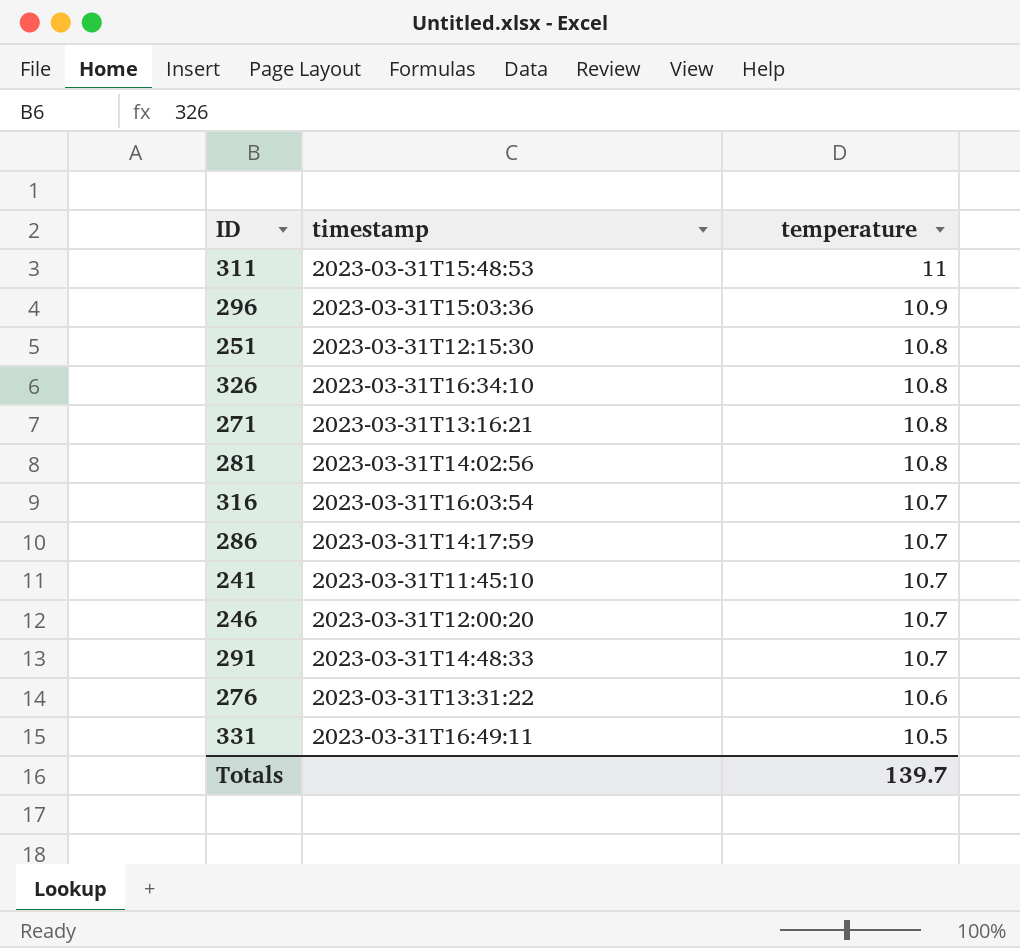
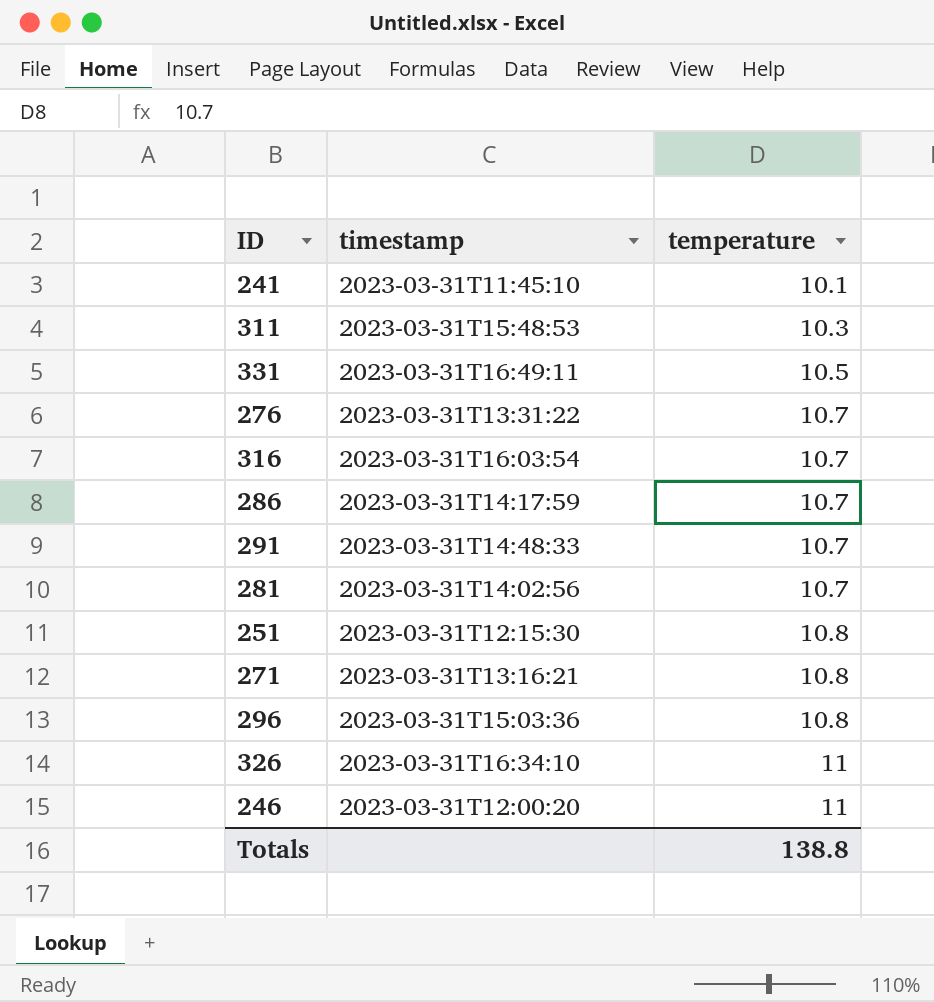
row order: temperature descending -> temperature ascending
241 | temperature: 10.7 -> 10.1
311 | temperature: 11 -> 10.3
276 | temperature: 10.6 -> 10.7
281 | temperature: 10.8 -> 10.7
296 | temperature: 10.9 -> 10.8
326 | temperature: 10.8 -> 11
246 | temperature: 10.7 -> 11
Totals | temperature: 139.7 -> 138.8

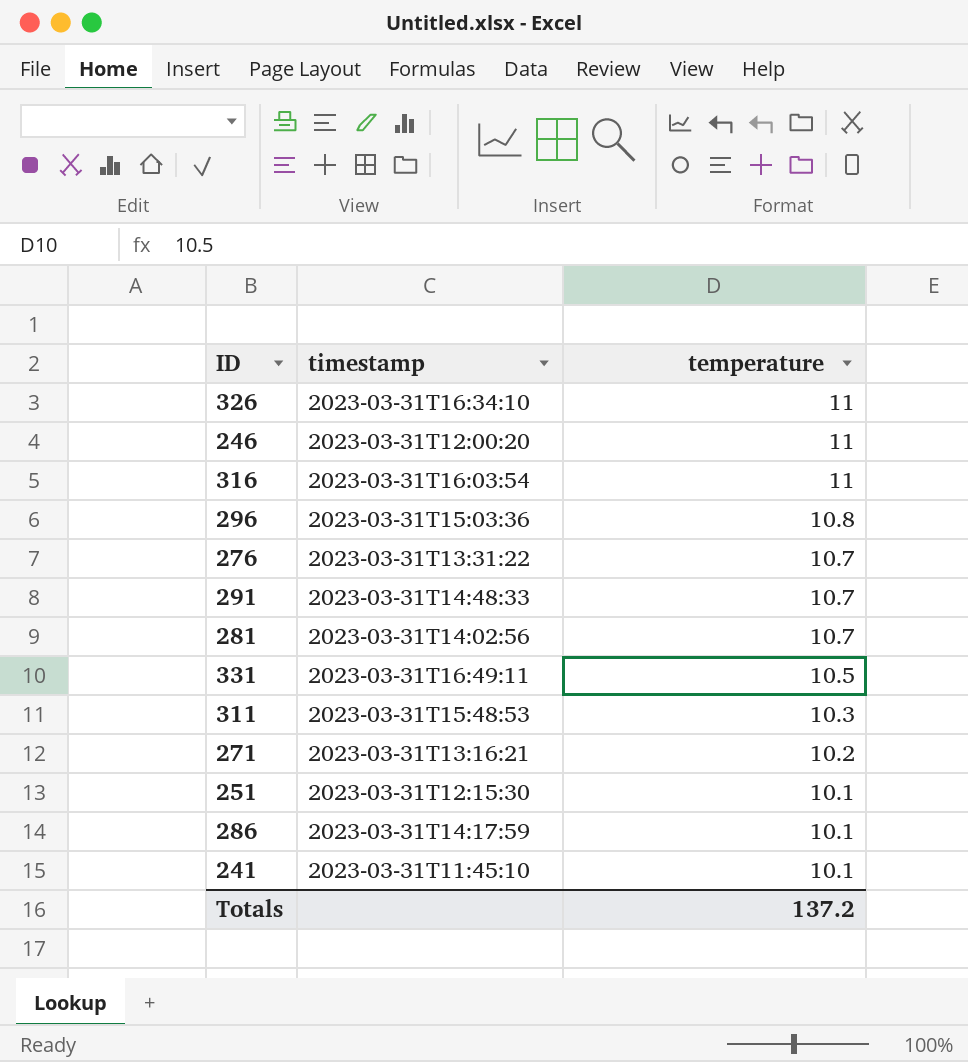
row order: temperature ascending -> temperature descending
316 | temperature: 10.7 -> 11
271 | temperature: 10.8 -> 10.2
251 | temperature: 10.8 -> 10.1
286 | temperature: 10.7 -> 10.1
Totals | temperature: 138.8 -> 137.2

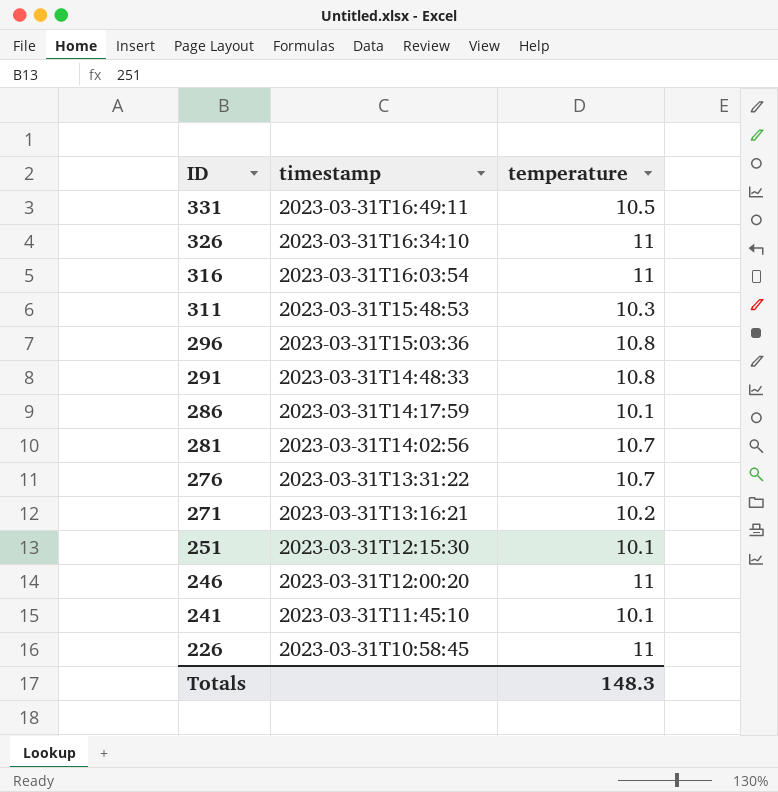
row order: temperature descending -> ID descending
291 | temperature: 10.7 -> 10.8
row 226: none -> 2023-03-31T10:58:45 | 11
Totals | temperature: 137.2 -> 148.3

